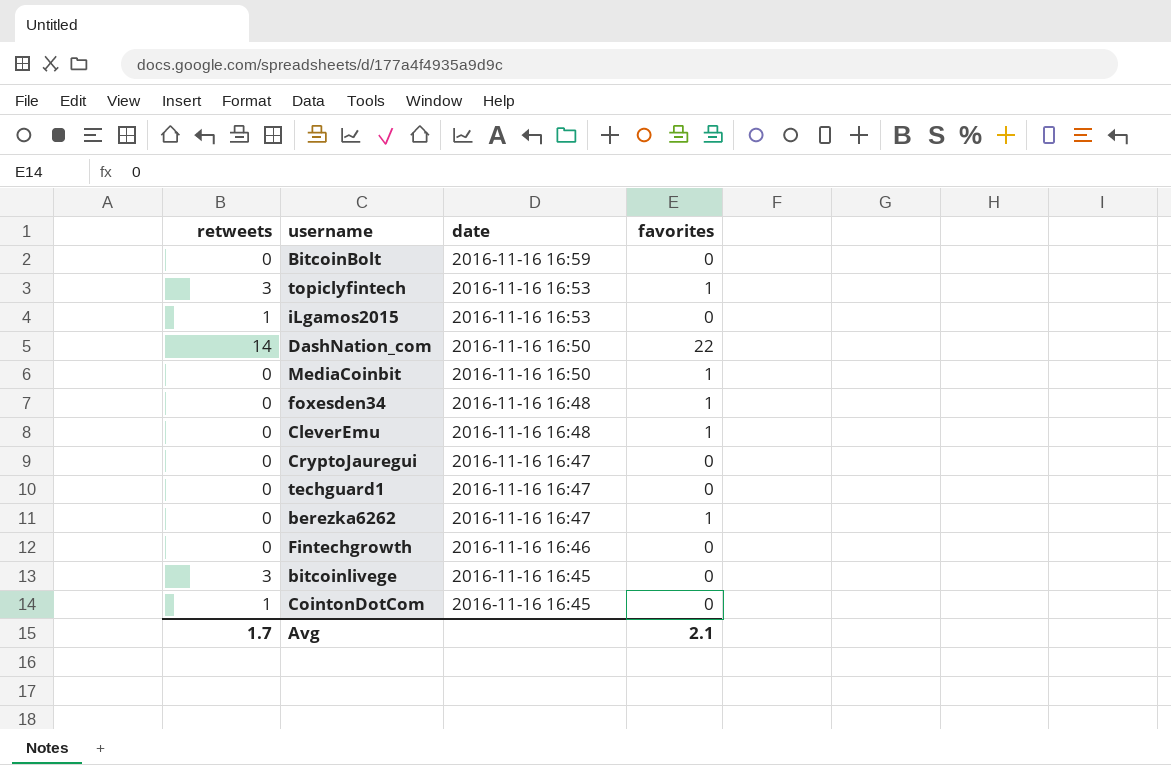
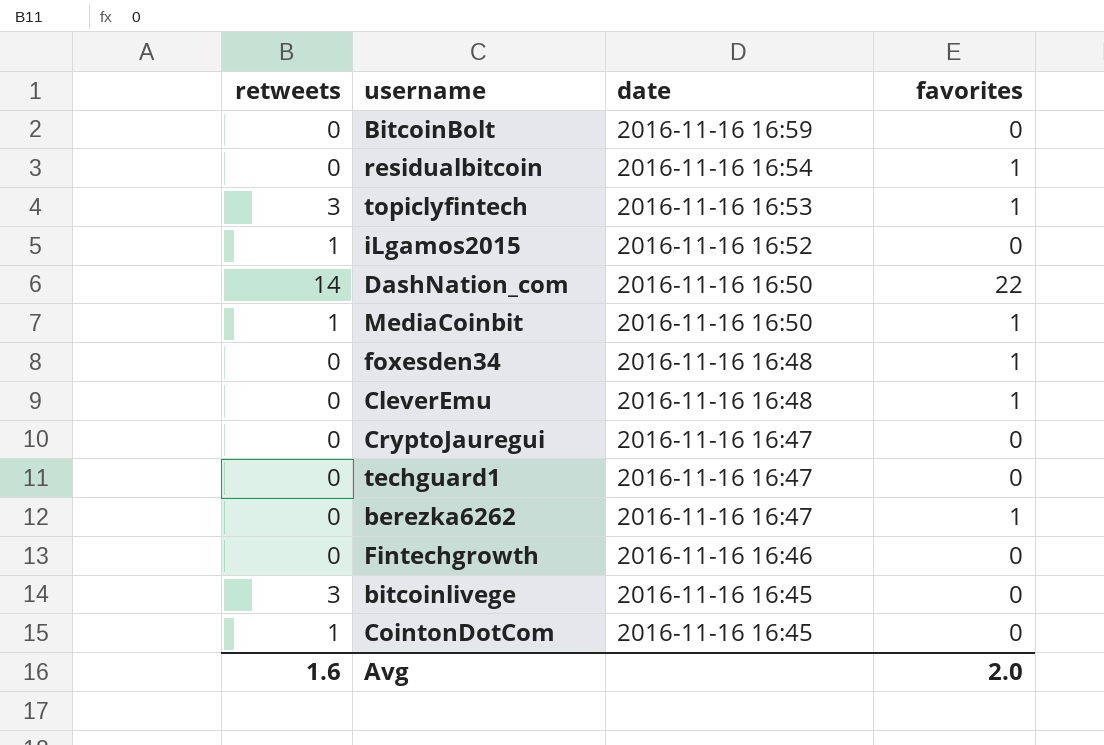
row residualbitcoin: none -> 0 | 2016-11-16 16:54 | 1
iLgamos2015 | date: 2016-11-16 16:53 -> 2016-11-16 16:52
MediaCoinbit | retweets: 0 -> 1
Avg | retweets: 1.7 -> 1.6
Avg | favorites: 2.1 -> 2.0

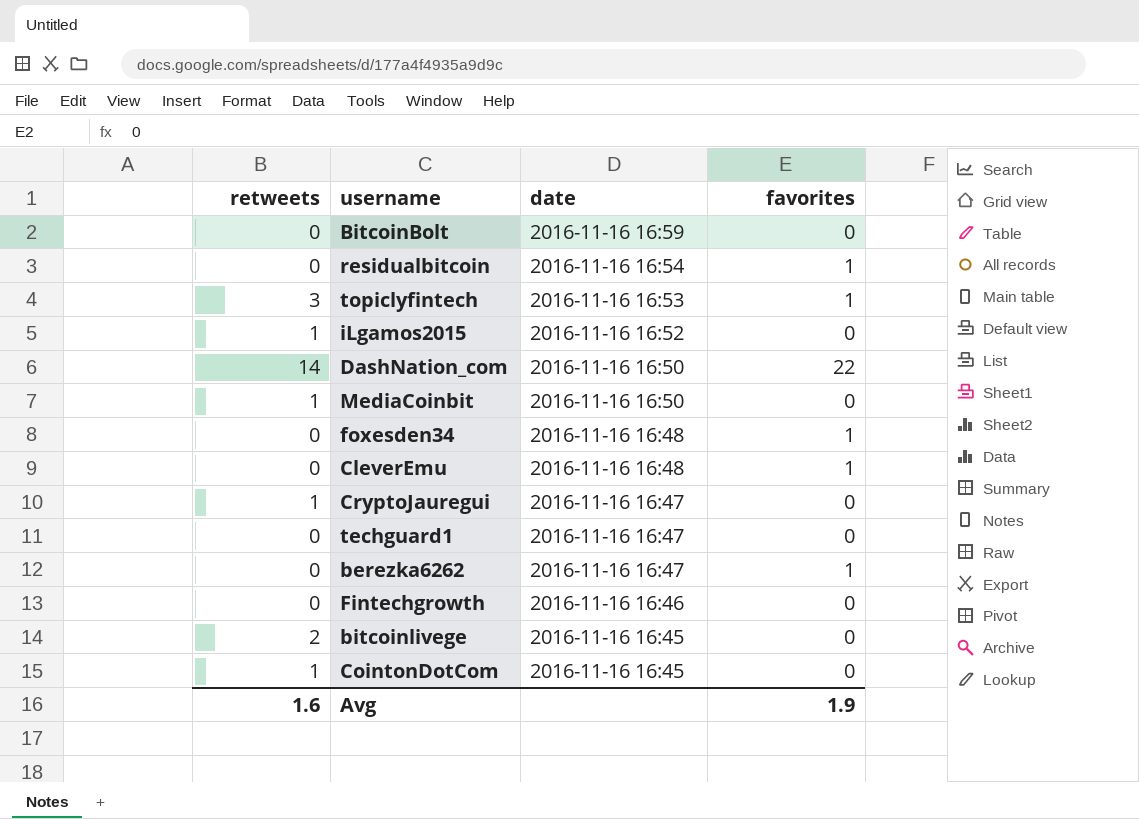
MediaCoinbit | favorites: 1 -> 0
CryptoJauregui | retweets: 0 -> 1
bitcoinlivege | retweets: 3 -> 2
Avg | favorites: 2.0 -> 1.9

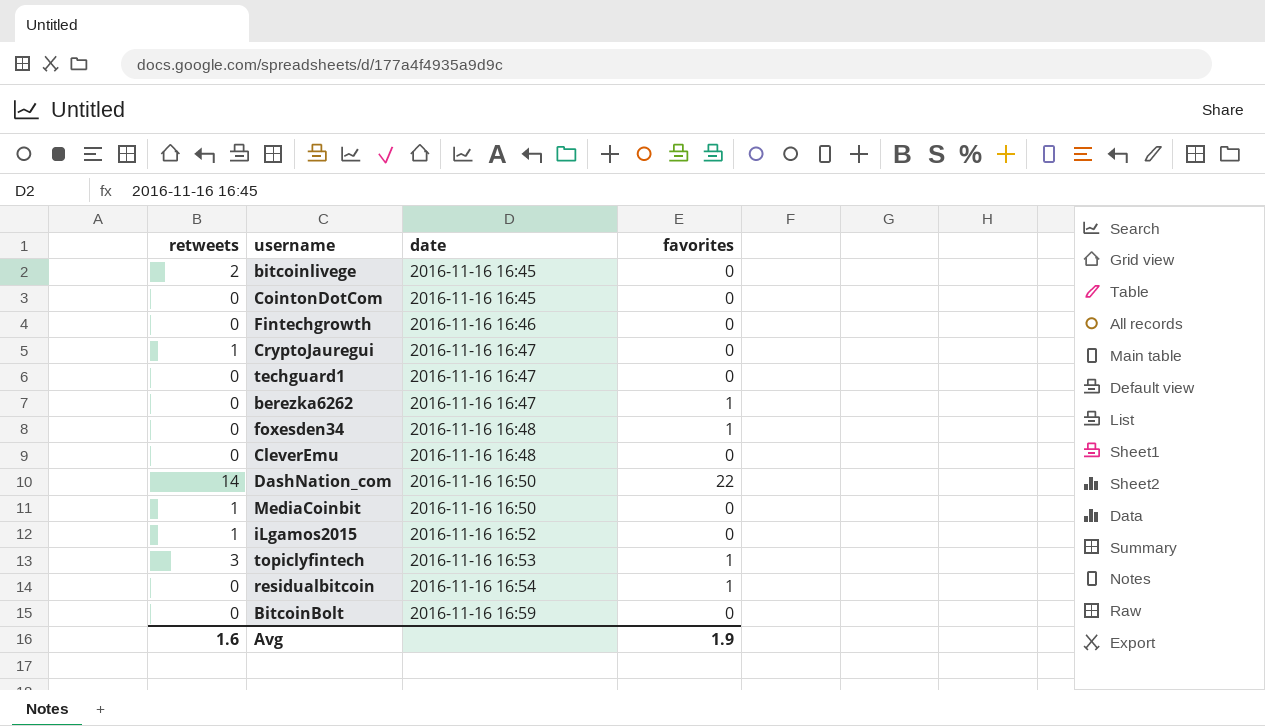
row order: date descending -> date ascending
CointonDotCom | retweets: 1 -> 0
CleverEmu | favorites: 1 -> 0

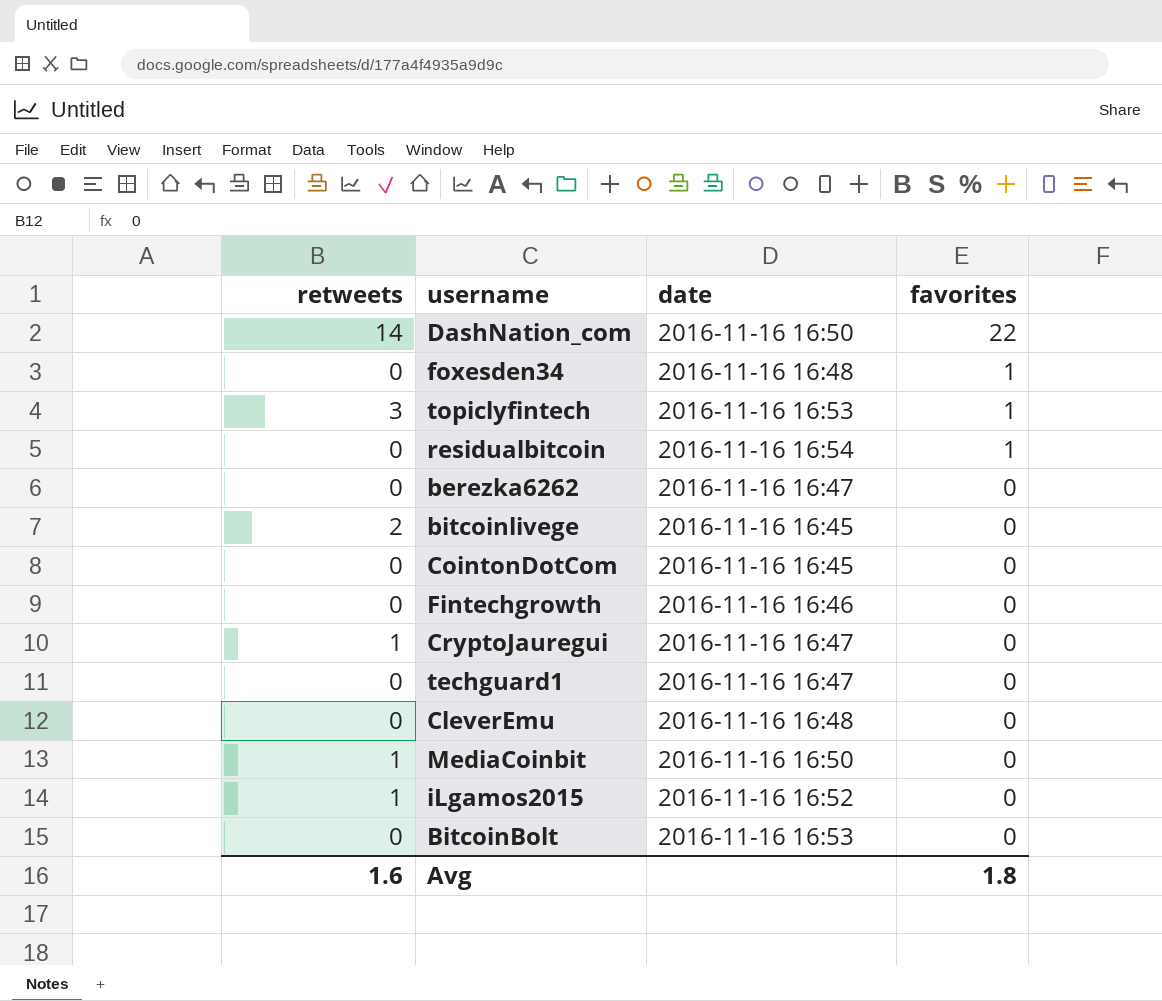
row order: date ascending -> favorites descending
berezka6262 | favorites: 1 -> 0
BitcoinBolt | date: 2016-11-16 16:59 -> 2016-11-16 16:53
Avg | favorites: 1.9 -> 1.8

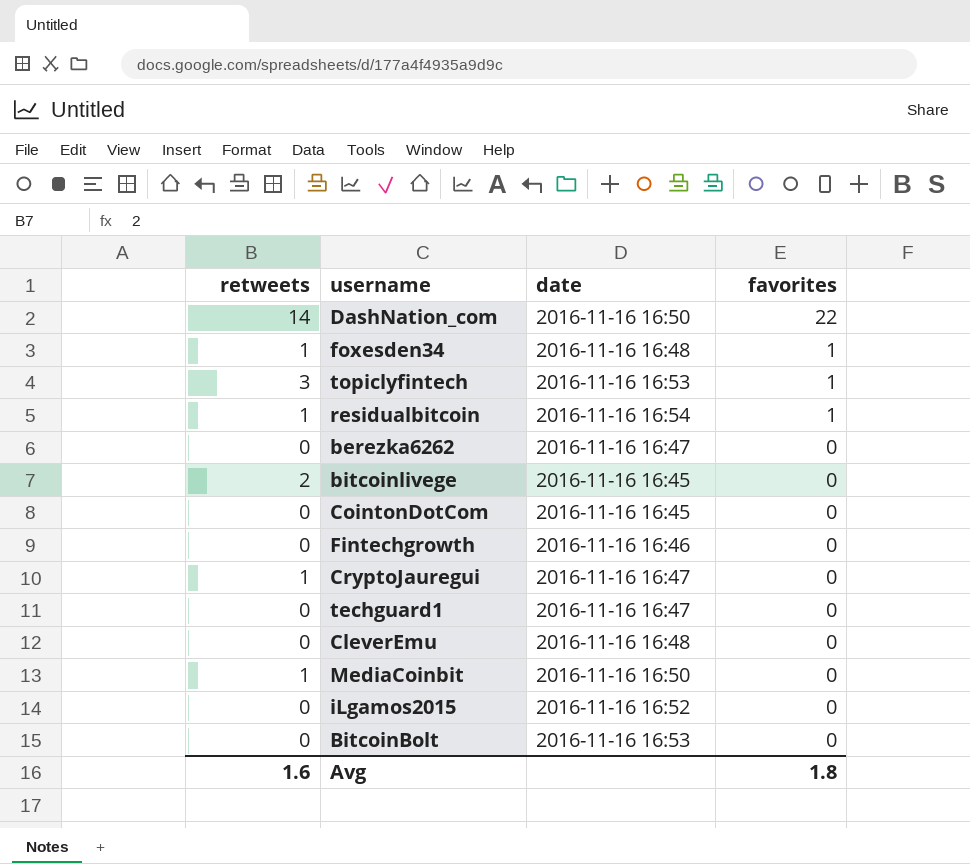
foxesden34 | retweets: 0 -> 1
residualbitcoin | retweets: 0 -> 1
iLgamos2015 | retweets: 1 -> 0

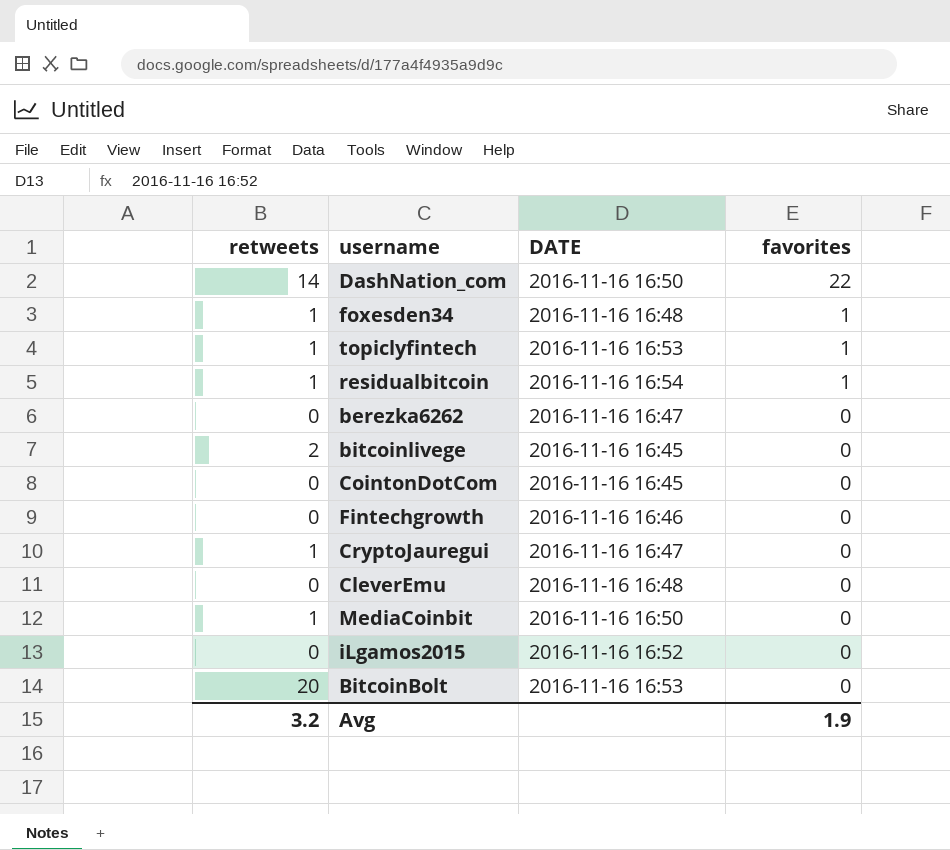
column name: date -> DATE
row techguard1: 0 | 2016-11-16 16:47 | 0 -> none
topiclyfintech | retweets: 3 -> 1
BitcoinBolt | retweets: 0 -> 20
Avg | retweets: 1.6 -> 3.2
Avg | favorites: 1.8 -> 1.9

